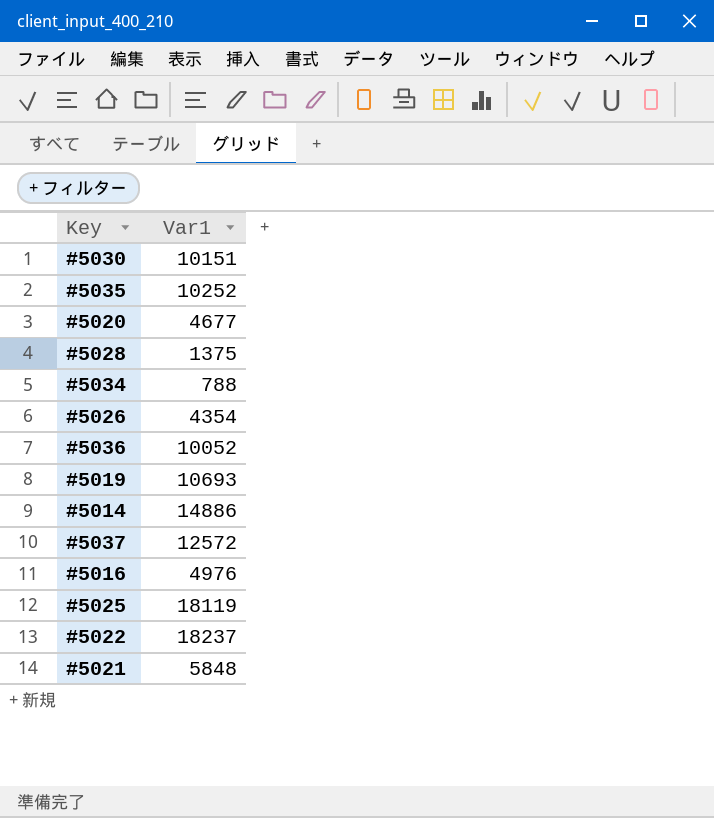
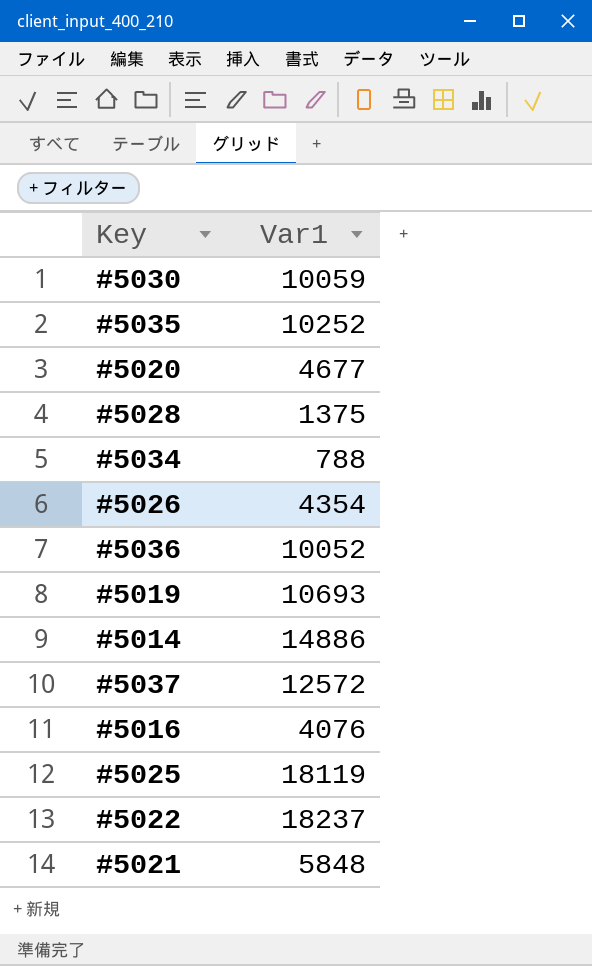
#5030 | Var1: 10151 -> 10059
#5016 | Var1: 4976 -> 4076

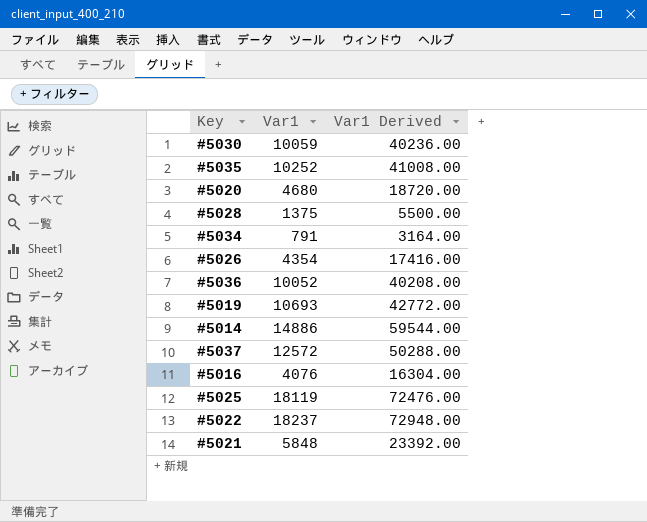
column Var1 Derived | formula: none -> [Var1] * 4
#5020 | Var1: 4677 -> 4680
#5034 | Var1: 788 -> 791

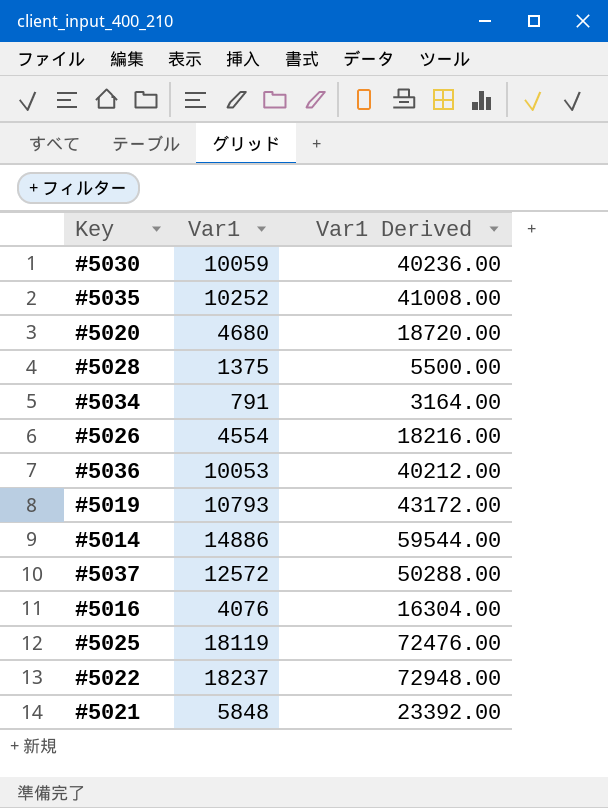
#5026 | Var1: 4354 -> 4554
#5026 | Var1 Derived: 17416.00 -> 18216.00
#5036 | Var1: 10052 -> 10053
#5036 | Var1 Derived: 40208.00 -> 40212.00
#5019 | Var1: 10693 -> 10793
#5019 | Var1 Derived: 42772.00 -> 43172.00

